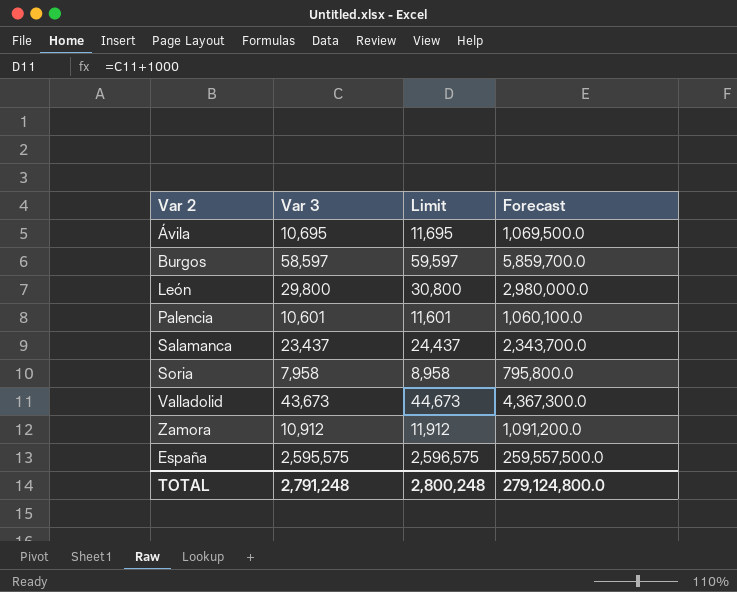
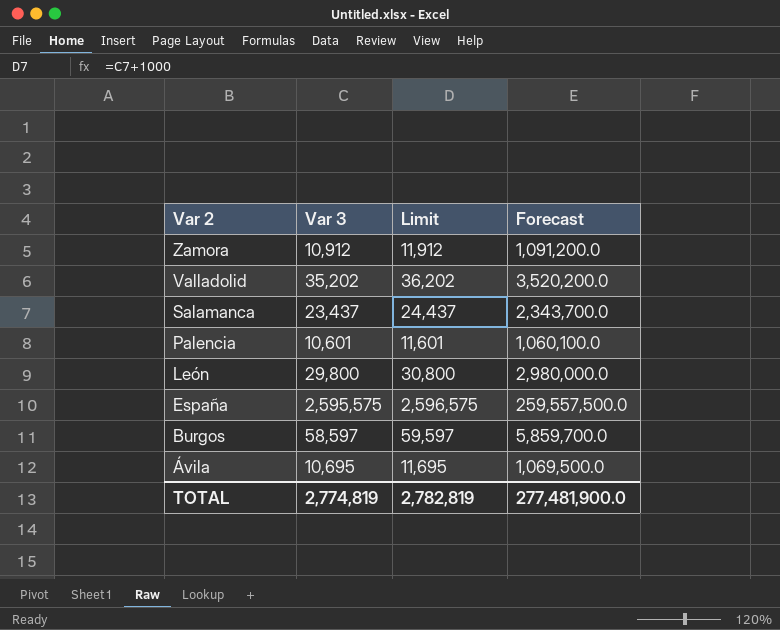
row order: none -> Var 2 descending
row Soria: 7,958 | 8,958 | 795,800.0 -> none
Valladolid | Var 3: 43,673 -> 35,202
Valladolid | Limit: 44,673 -> 36,202
Valladolid | Forecast: 4,367,300.0 -> 3,520,200.0
TOTAL | Var 3: 2,791,248 -> 2,774,819
TOTAL | Limit: 2,800,248 -> 2,782,819
TOTAL | Forecast: 279,124,800.0 -> 277,481,900.0

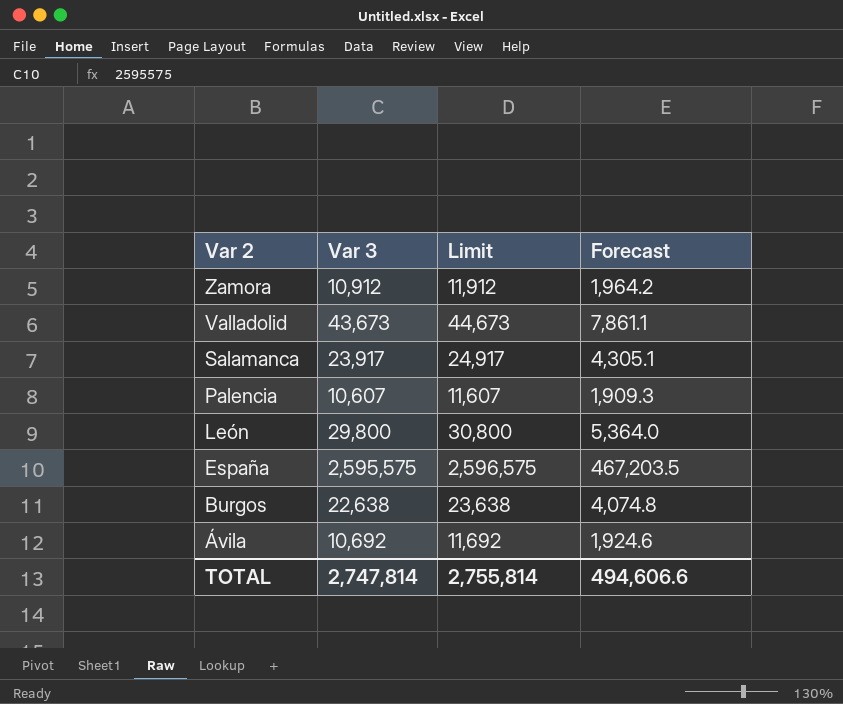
column Forecast | formula: [Var 3] * 100 -> [Var 3] * 0.18
Valladolid | Var 3: 35,202 -> 43,673
Valladolid | Limit: 36,202 -> 44,673
Salamanca | Var 3: 23,437 -> 23,917
Salamanca | Limit: 24,437 -> 24,917
Palencia | Var 3: 10,601 -> 10,607
Palencia | Limit: 11,601 -> 11,607
Burgos | Var 3: 58,597 -> 22,638
Burgos | Limit: 59,597 -> 23,638
Ávila | Var 3: 10,695 -> 10,692
Ávila | Limit: 11,695 -> 11,692
TOTAL | Var 3: 2,774,819 -> 2,747,814
TOTAL | Limit: 2,782,819 -> 2,755,814
TOTAL | Forecast: 277,481,900.0 -> 494,606.6

